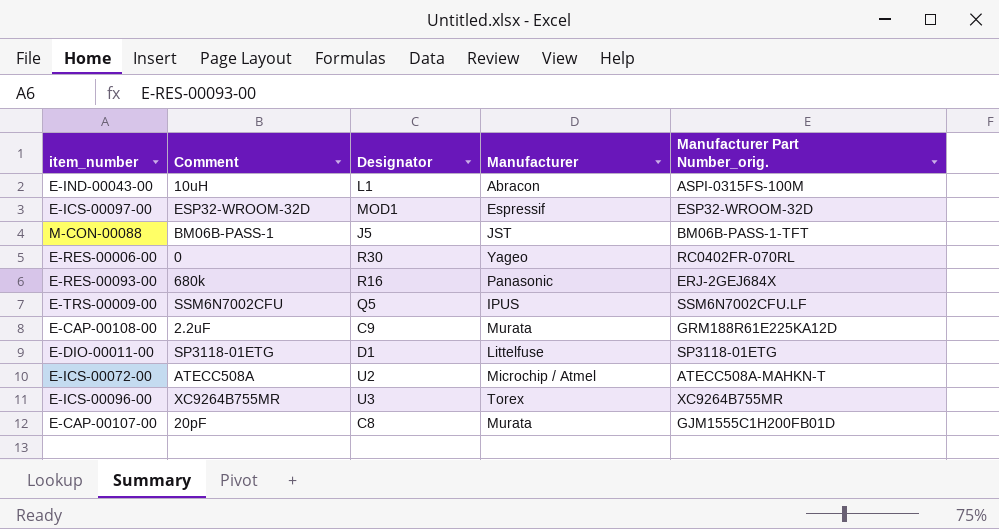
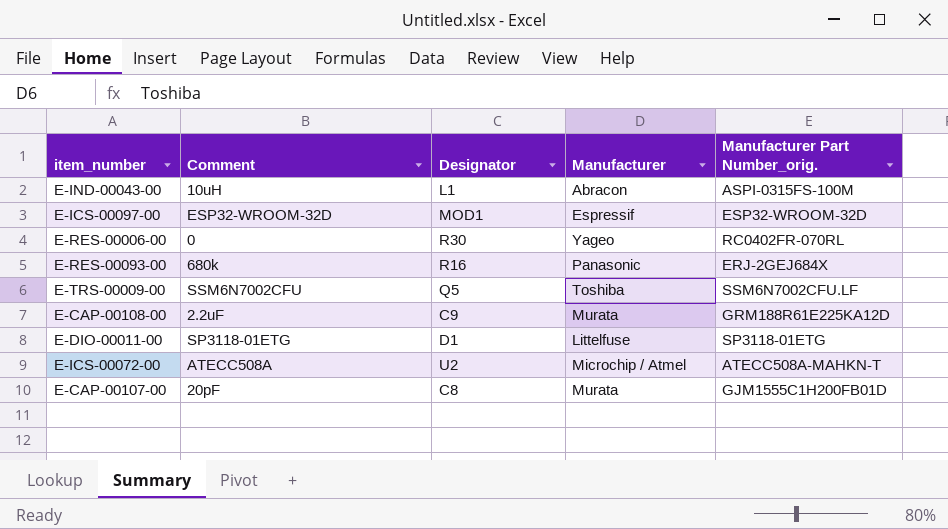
row M-CON-00088: BM06B-PASS-1 | J5 | JST | BM06B-PASS-1-TFT -> none
row E-ICS-00096-00: XC9264B755MR | U3 | Torex | XC9264B755MR -> none
E-TRS-00009-00 | Manufacturer: IPUS -> Toshiba

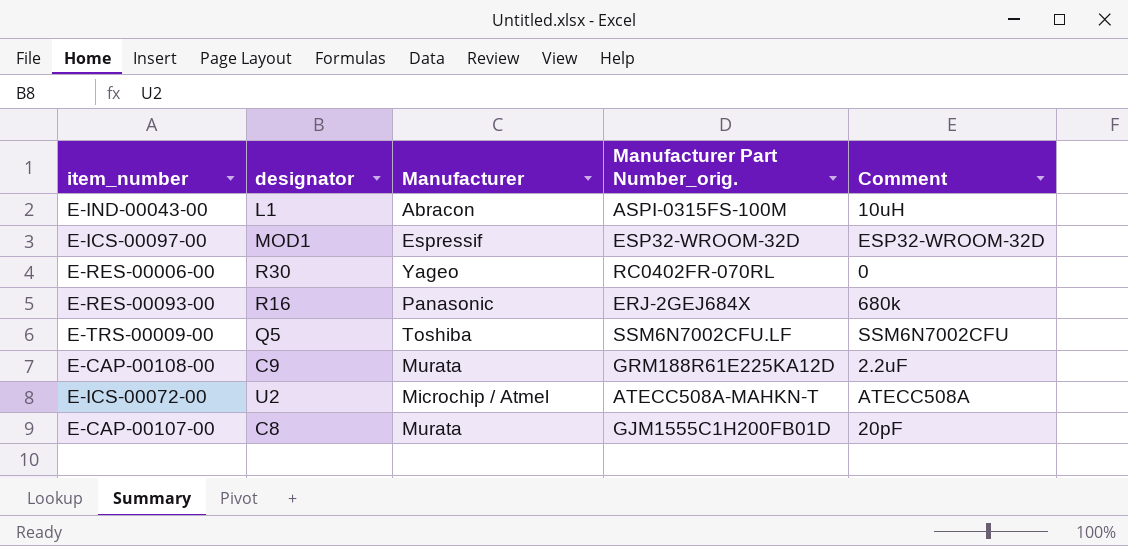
column name: Designator -> designator
column Comment | position: 2 -> 5
row E-DIO-00011-00: SP3118-01ETG | D1 | Littelfuse | SP3118-01ETG -> none

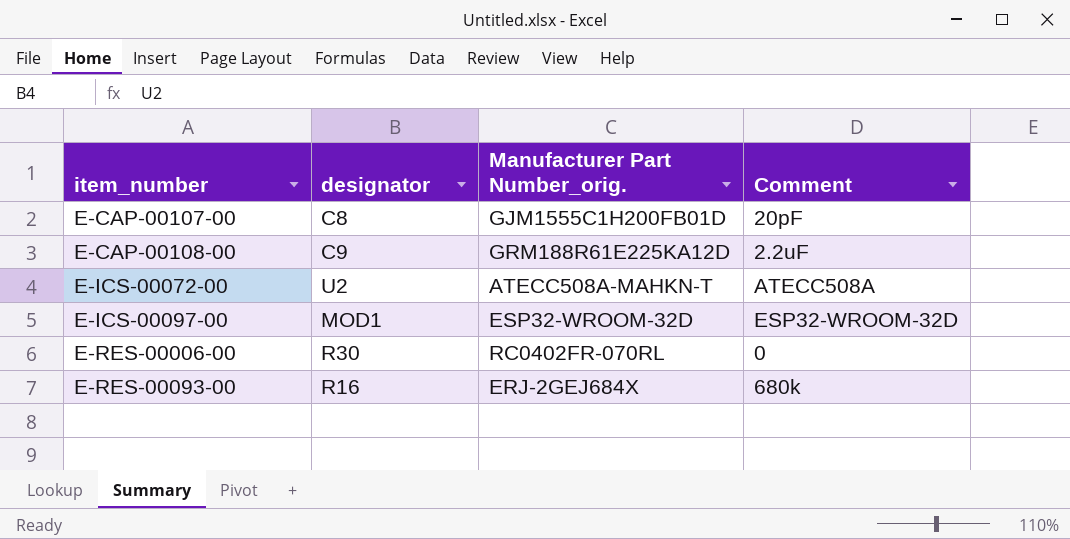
row order: none -> item_number ascending
column Manufacturer | position: 3 -> none
row E-IND-00043-00: L1 | Abracon | ASPI-0315FS-100M | 10uH -> none
row E-TRS-00009-00: Q5 | Toshiba | SSM6N7002CFU.LF | SSM6N7002CFU -> none

